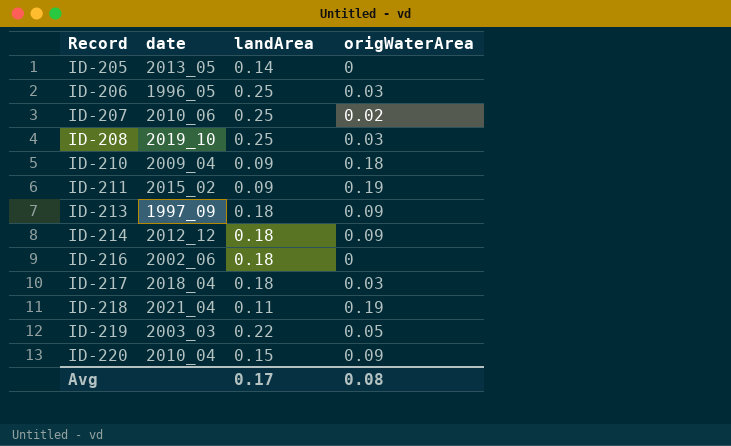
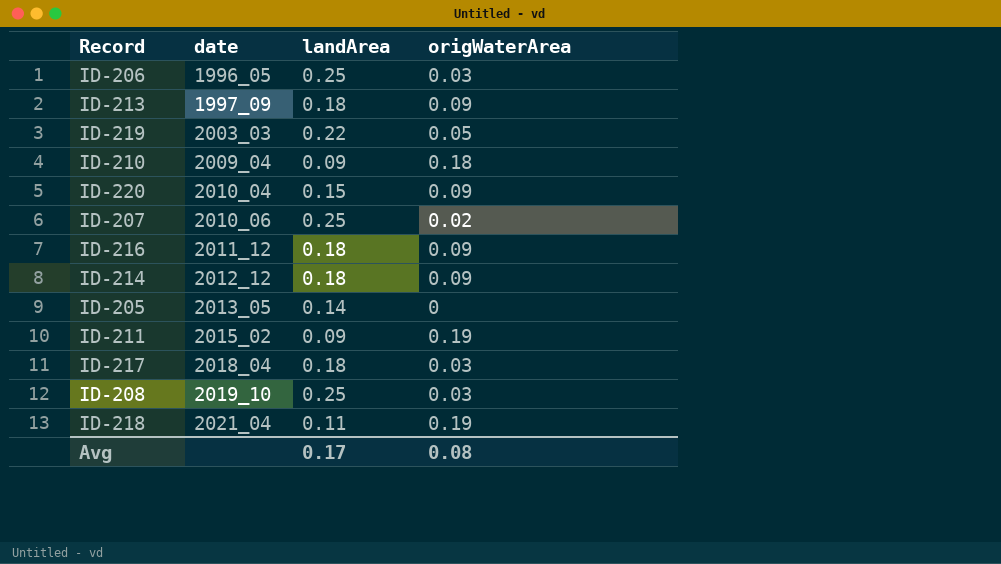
row order: Record ascending -> date ascending
ID-216 | date: 2002_06 -> 2011_12
ID-216 | origWaterArea: 0 -> 0.09

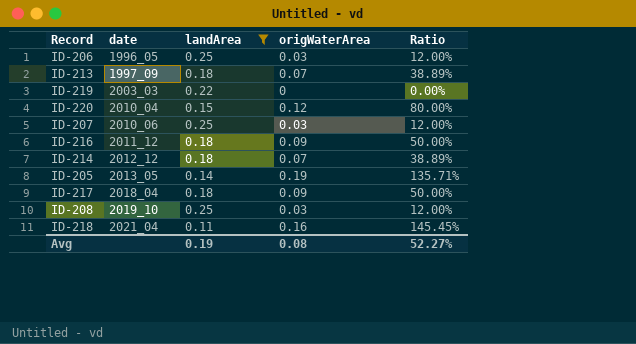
filter: none -> landArea != 0.09
column Ratio | formula: none -> [origWaterArea] / [landArea]
ID-213 | origWaterArea: 0.09 -> 0.07
ID-219 | origWaterArea: 0.05 -> 0
ID-220 | origWaterArea: 0.09 -> 0.12
ID-207 | origWaterArea: 0.02 -> 0.03
ID-214 | origWaterArea: 0.09 -> 0.07
ID-205 | origWaterArea: 0 -> 0.19
ID-217 | origWaterArea: 0.03 -> 0.09
ID-218 | origWaterArea: 0.19 -> 0.16
Avg | landArea: 0.17 -> 0.19

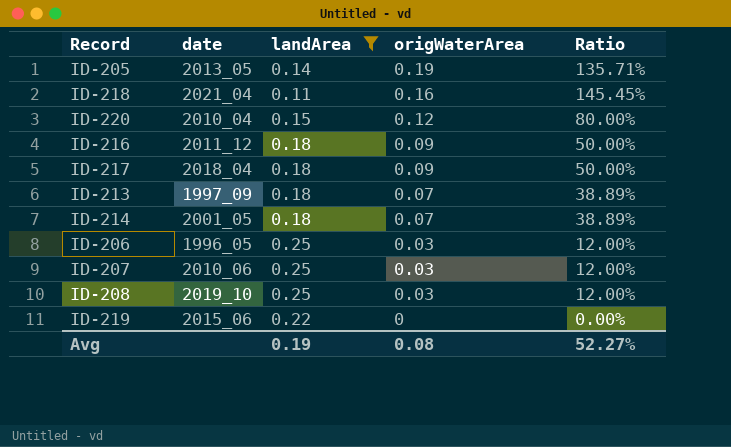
row order: date ascending -> origWaterArea descending
ID-214 | date: 2012_12 -> 2001_05
ID-219 | date: 2003_03 -> 2015_06

